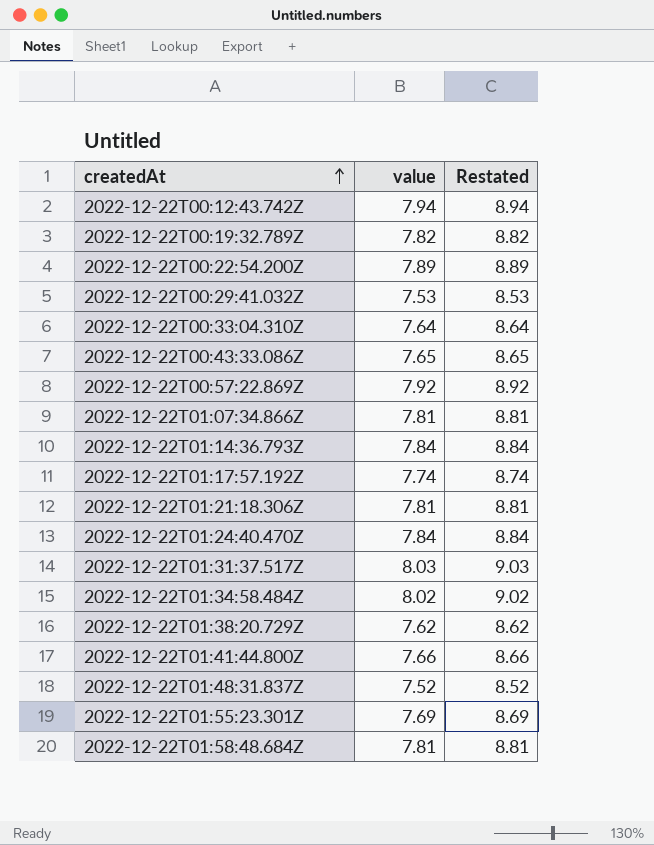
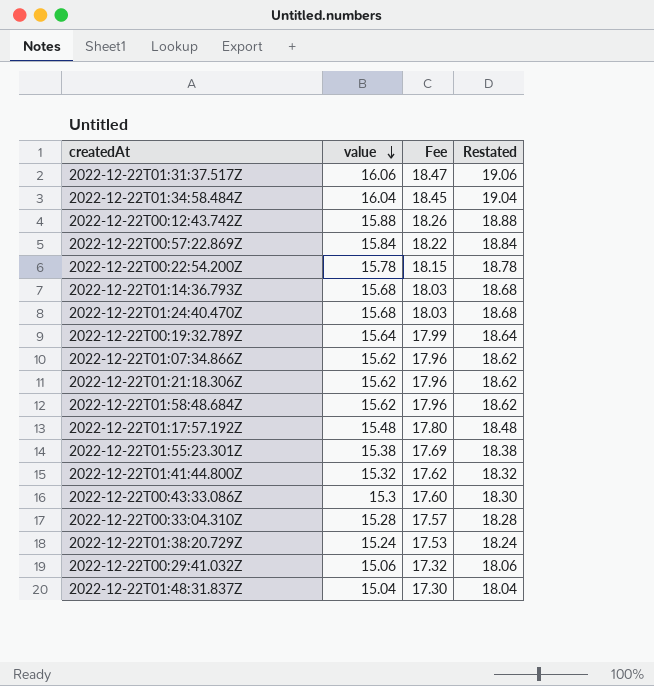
row order: createdAt ascending -> value descending
column Fee | formula: none -> [value] * 1.15
column Restated | formula: [value] + 1 -> [value] + 3
2022-12-22T01:31:37.517Z | value: 8.03 -> 16.06
2022-12-22T01:34:58.484Z | value: 8.02 -> 16.04
2022-12-22T00:12:43.742Z | value: 7.94 -> 15.88
2022-12-22T00:57:22.869Z | value: 7.92 -> 15.84
2022-12-22T00:22:54.200Z | value: 7.89 -> 15.78
2022-12-22T01:14:36.793Z | value: 7.84 -> 15.68
2022-12-22T01:24:40.470Z | value: 7.84 -> 15.68
2022-12-22T00:19:32.789Z | value: 7.82 -> 15.64
2022-12-22T01:07:34.866Z | value: 7.81 -> 15.62
2022-12-22T01:21:18.306Z | value: 7.81 -> 15.62
2022-12-22T01:58:48.684Z | value: 7.81 -> 15.62
2022-12-22T01:17:57.192Z | value: 7.74 -> 15.48
2022-12-22T01:55:23.301Z | value: 7.69 -> 15.38
2022-12-22T01:41:44.800Z | value: 7.66 -> 15.32
2022-12-22T00:43:33.086Z | value: 7.65 -> 15.3
2022-12-22T00:33:04.310Z | value: 7.64 -> 15.28
2022-12-22T01:38:20.729Z | value: 7.62 -> 15.24
2022-12-22T00:29:41.032Z | value: 7.53 -> 15.06
2022-12-22T01:48:31.837Z | value: 7.52 -> 15.04

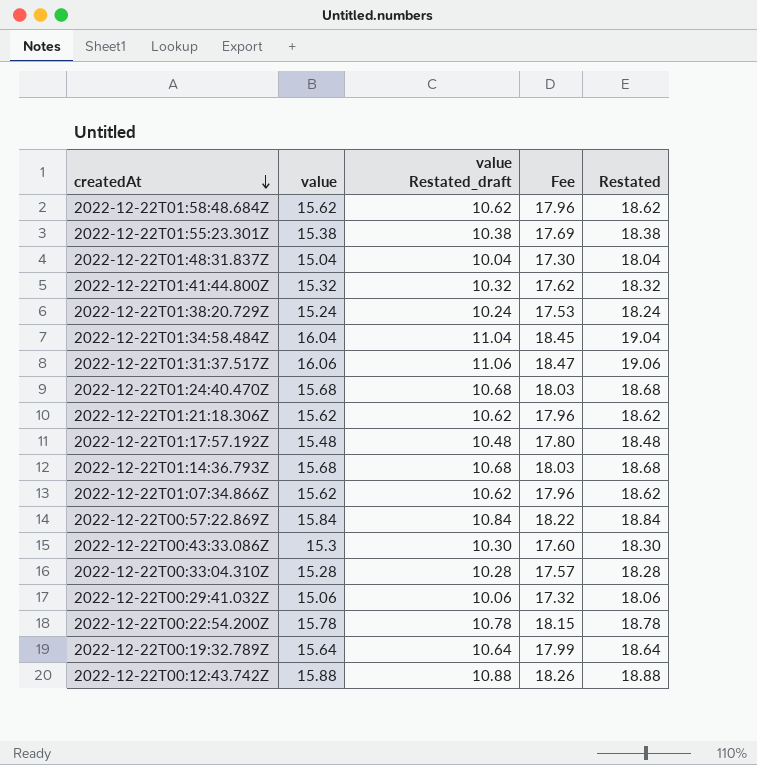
row order: value descending -> createdAt descending
column value Restated_draft | formula: none -> [value] - 5

